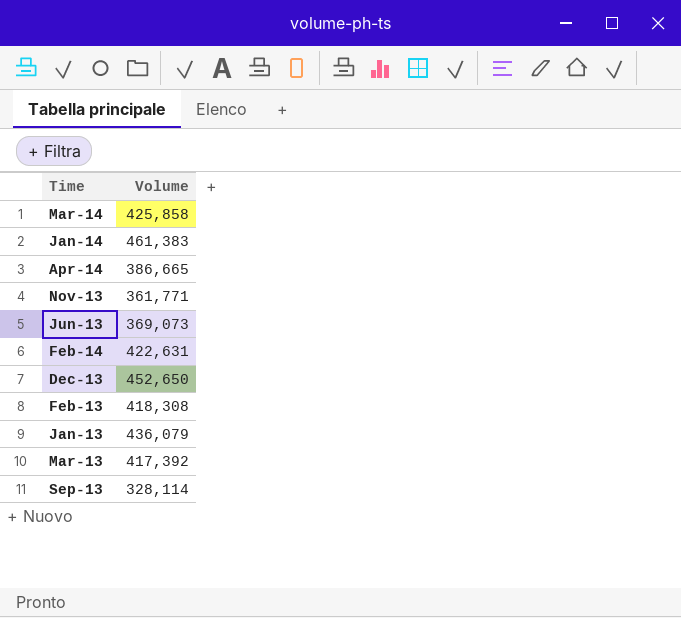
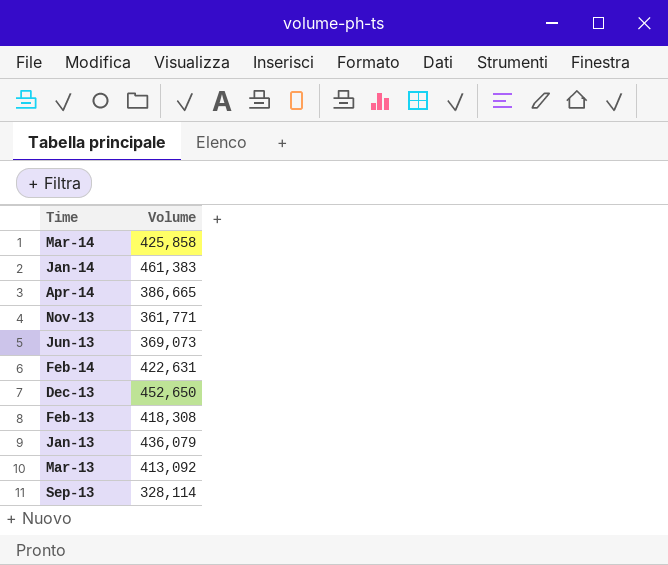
Mar-13 | Volume: 417,392 -> 413,092

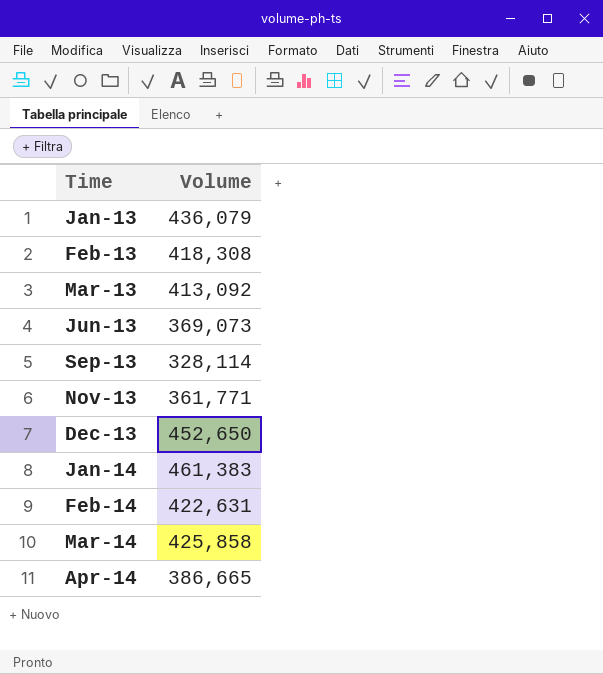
row order: none -> Time ascending

